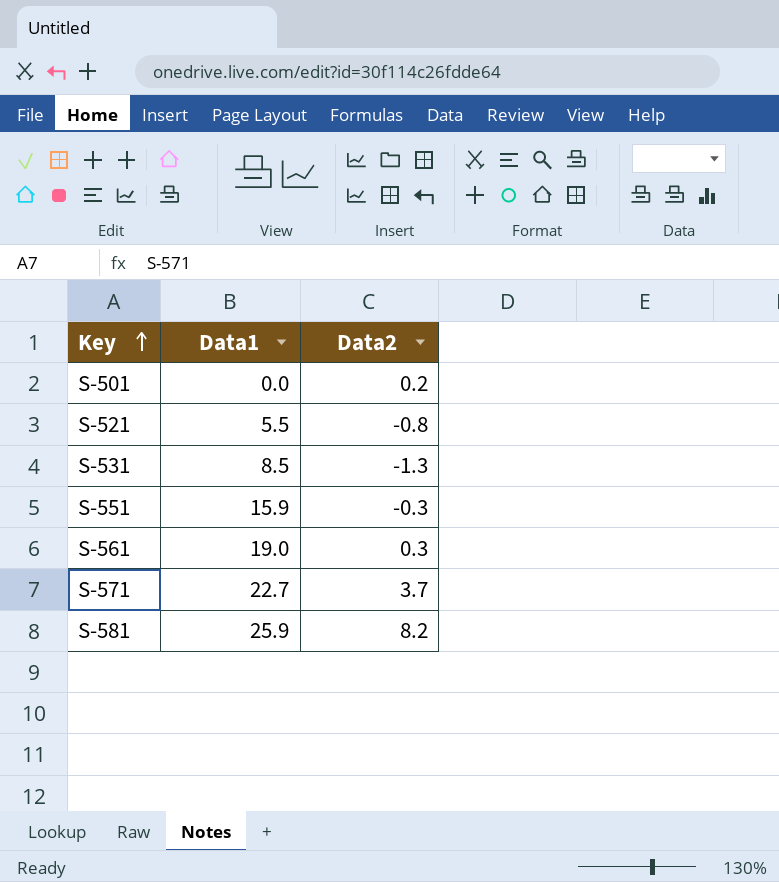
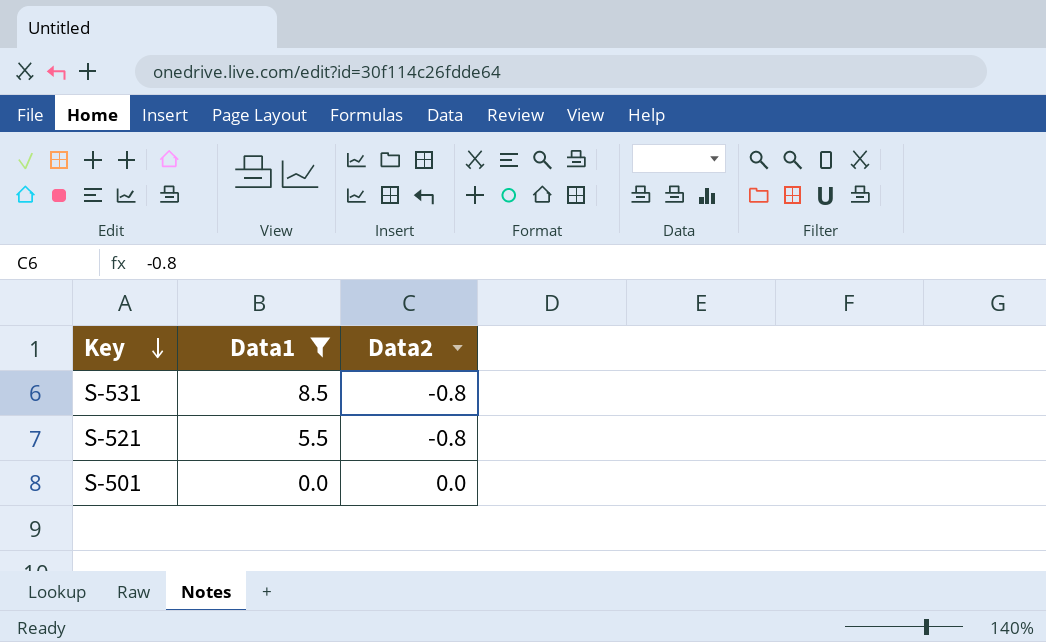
filter: none -> Data1 <= 8.5
row order: Key ascending -> Key descending
S-531 | Data2: -1.3 -> -0.8
S-501 | Data2: 0.2 -> 0.0

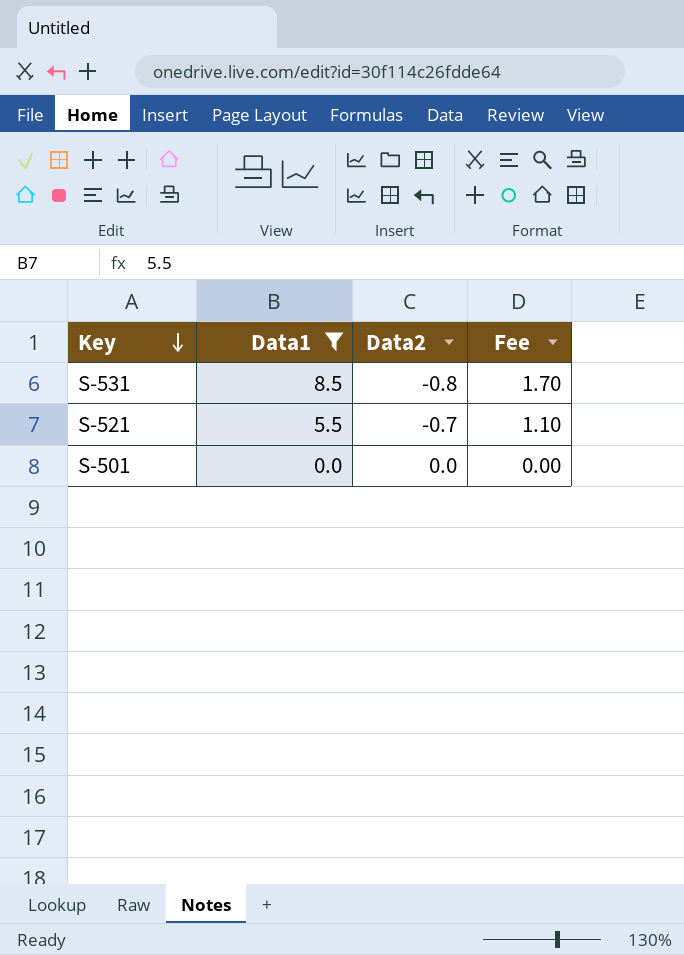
column Fee | formula: none -> [Data1] * 0.2
S-521 | Data2: -0.8 -> -0.7

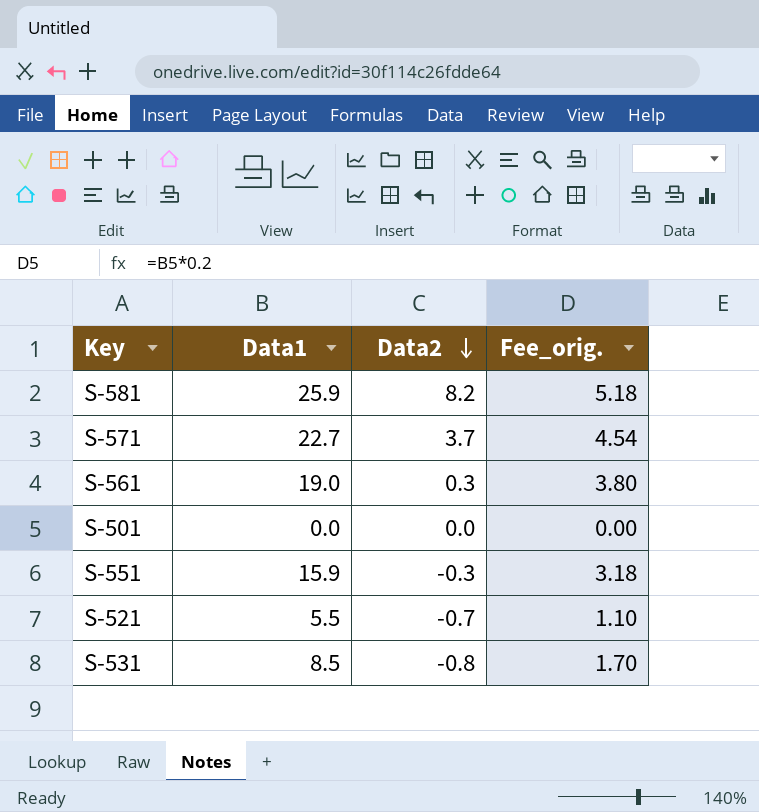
filter: Data1 <= 8.5 -> none
row order: Key descending -> Data2 descending
column name: Fee -> Fee_orig.

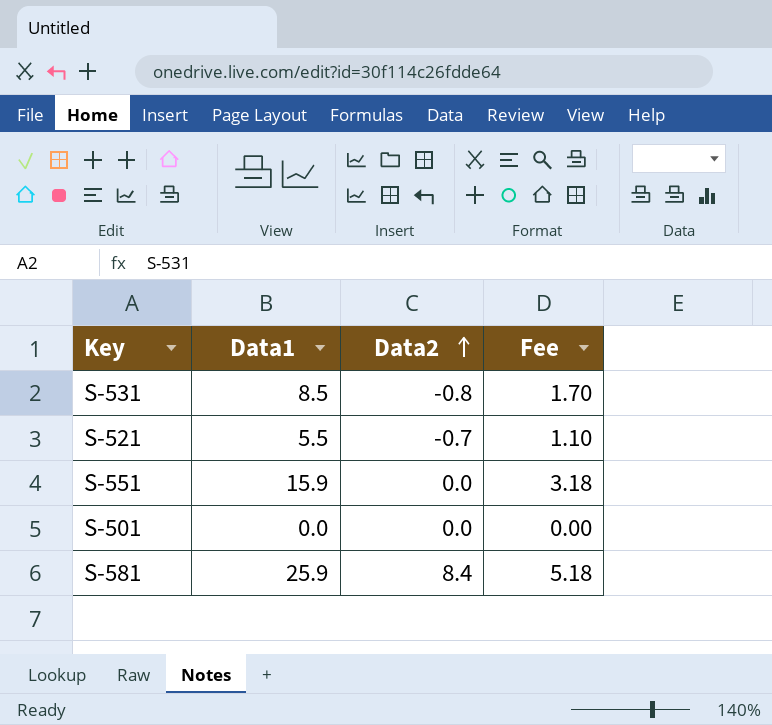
row order: Data2 descending -> Data2 ascending
column name: Fee_orig. -> Fee
row S-571: 22.7 | 3.7 | 4.54 -> none
row S-561: 19.0 | 0.3 | 3.80 -> none
S-551 | Data2: -0.3 -> 0.0
S-581 | Data2: 8.2 -> 8.4

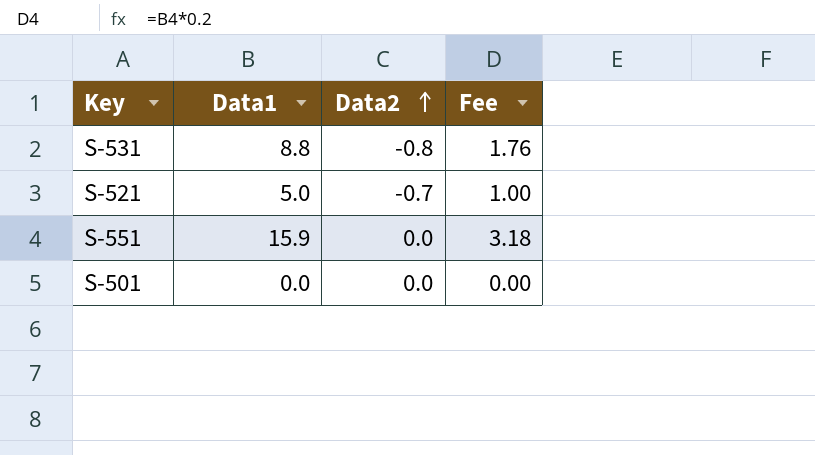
row S-581: 25.9 | 8.4 | 5.18 -> none
S-531 | Data1: 8.5 -> 8.8
S-531 | Fee: 1.70 -> 1.76
S-521 | Data1: 5.5 -> 5.0
S-521 | Fee: 1.10 -> 1.00

